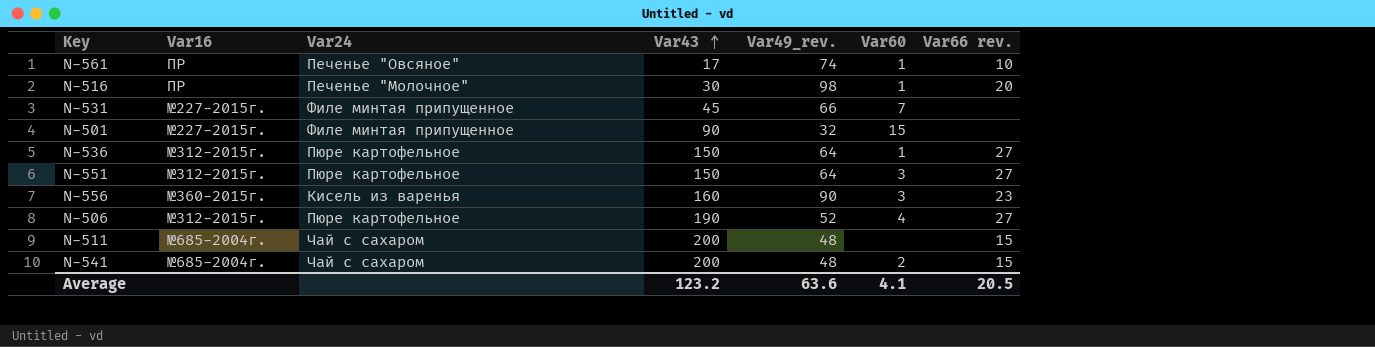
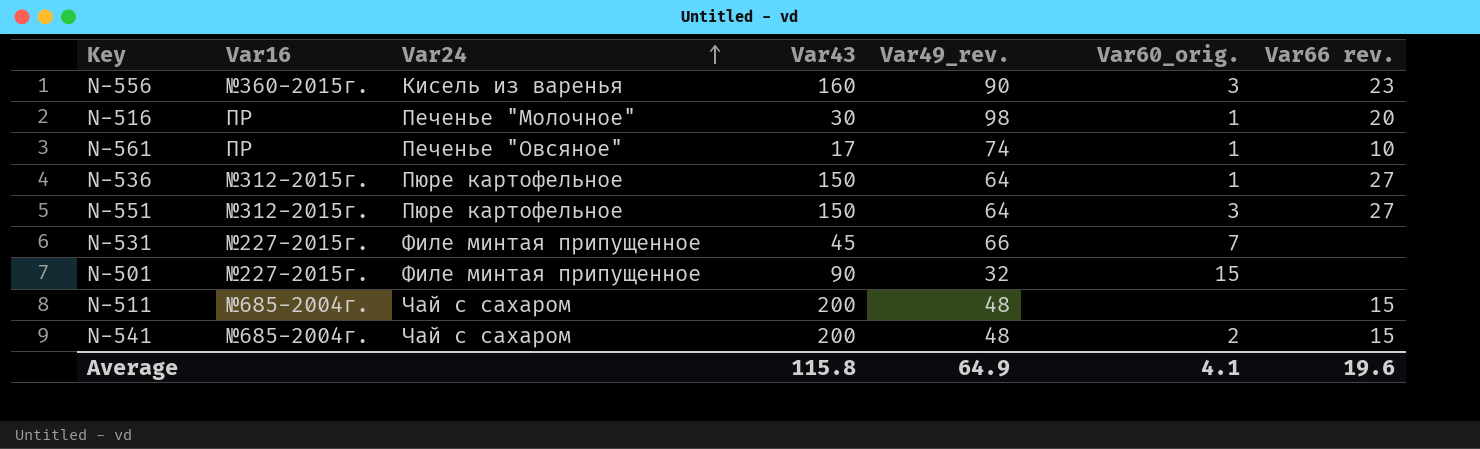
row order: Var43 ascending -> Var24 ascending
column name: Var60 -> Var60_orig.
row N-506: №312-2015г. | Пюре картофельное | 190 | 52 | 4 | 27 -> none
Average | Var43: 123.2 -> 115.8
Average | Var49_rev.: 63.6 -> 64.9
Average | Var66 rev.: 20.5 -> 19.6

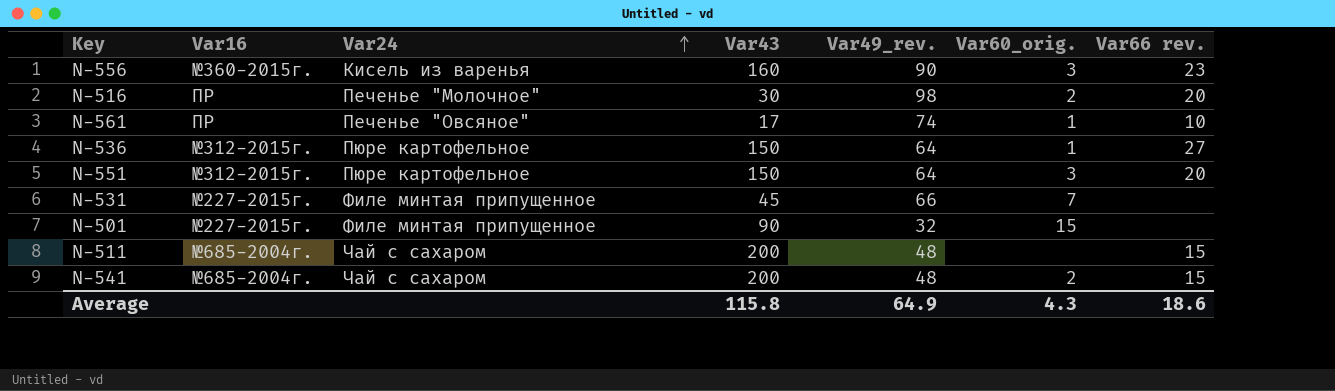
N-516 | Var60_orig.: 1 -> 2
N-551 | Var66 rev.: 27 -> 20
Average | Var60_orig.: 4.1 -> 4.3
Average | Var66 rev.: 19.6 -> 18.6

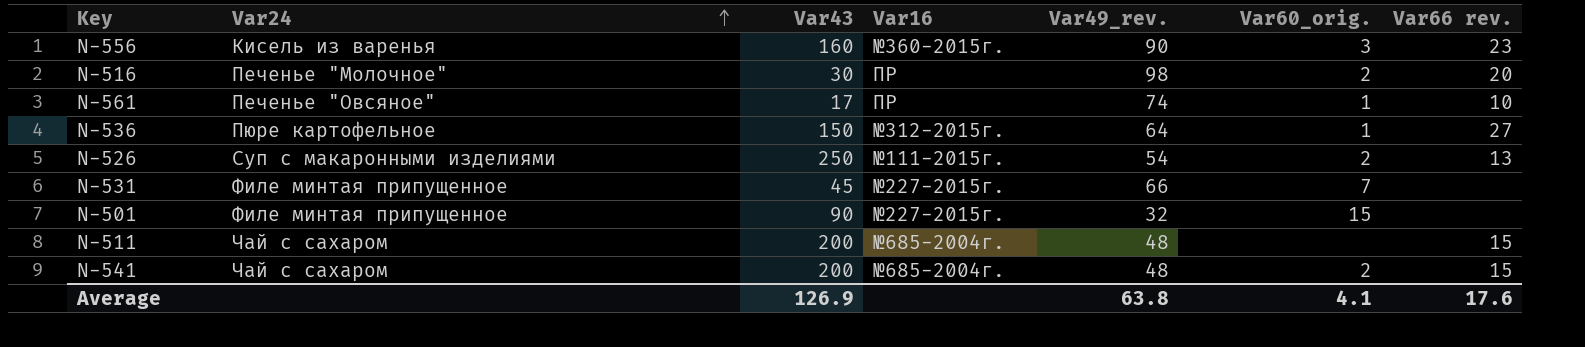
column Var16 | position: 2 -> 4
row N-551: №312-2015г. | Пюре картофельное | 150 | 64 | 3 | 20 -> none
row N-526: none -> Суп с макаронными изделиями | 250 | №111-2015г. | 54 | 2 | 13
Average | Var43: 115.8 -> 126.9
Average | Var49_rev.: 64.9 -> 63.8
Average | Var60_orig.: 4.3 -> 4.1
Average | Var66 rev.: 18.6 -> 17.6

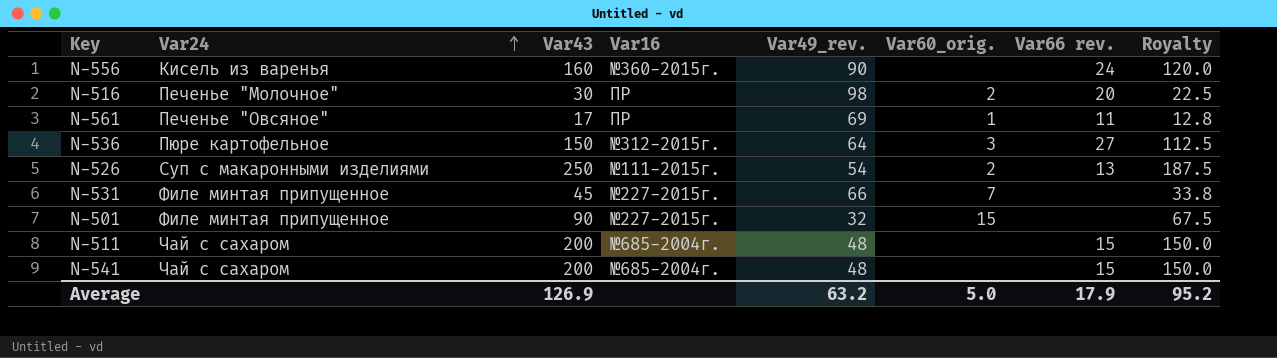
column Royalty | formula: none -> [Var43] * 0.75
N-556 | Var60_orig.: 3 -> none
N-556 | Var66 rev.: 23 -> 24
N-561 | Var49_rev.: 74 -> 69
N-561 | Var66 rev.: 10 -> 11
N-536 | Var60_orig.: 1 -> 3
N-541 | Var60_orig.: 2 -> none
Average | Var49_rev.: 63.8 -> 63.2
Average | Var60_orig.: 4.1 -> 5.0
Average | Var66 rev.: 17.6 -> 17.9

